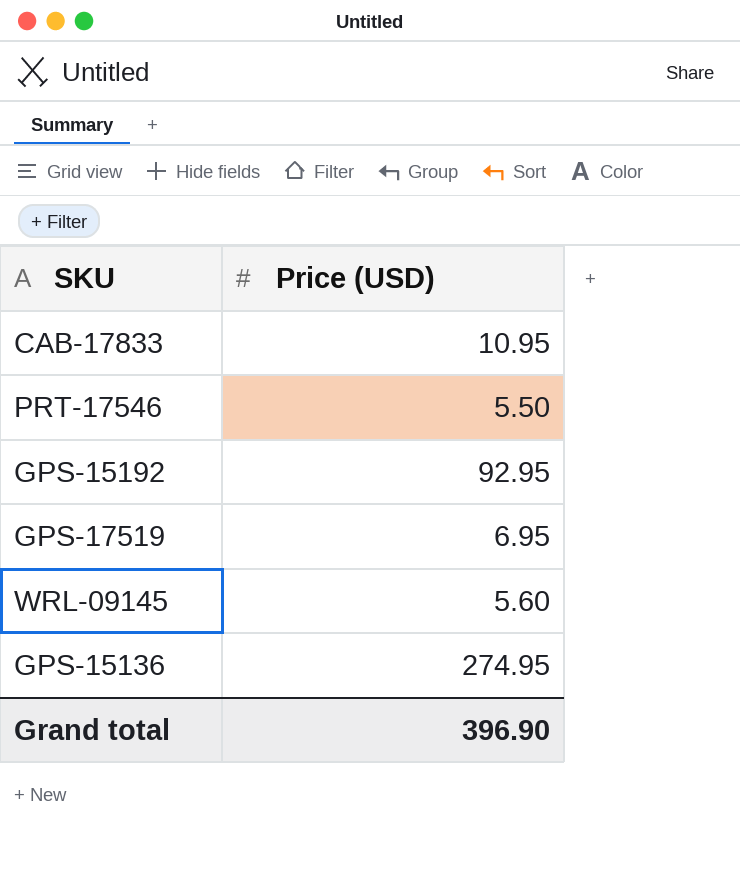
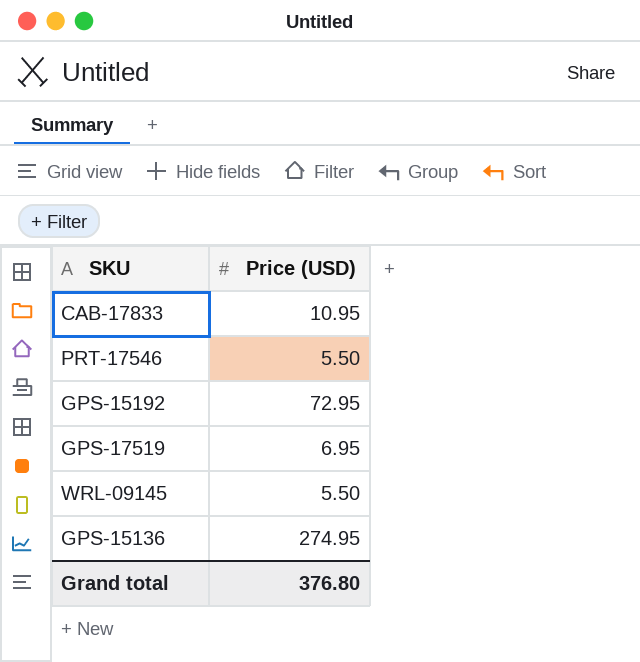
GPS-15192 | Price (USD): 92.95 -> 72.95
WRL-09145 | Price (USD): 5.60 -> 5.50
Grand total | Price (USD): 396.90 -> 376.80

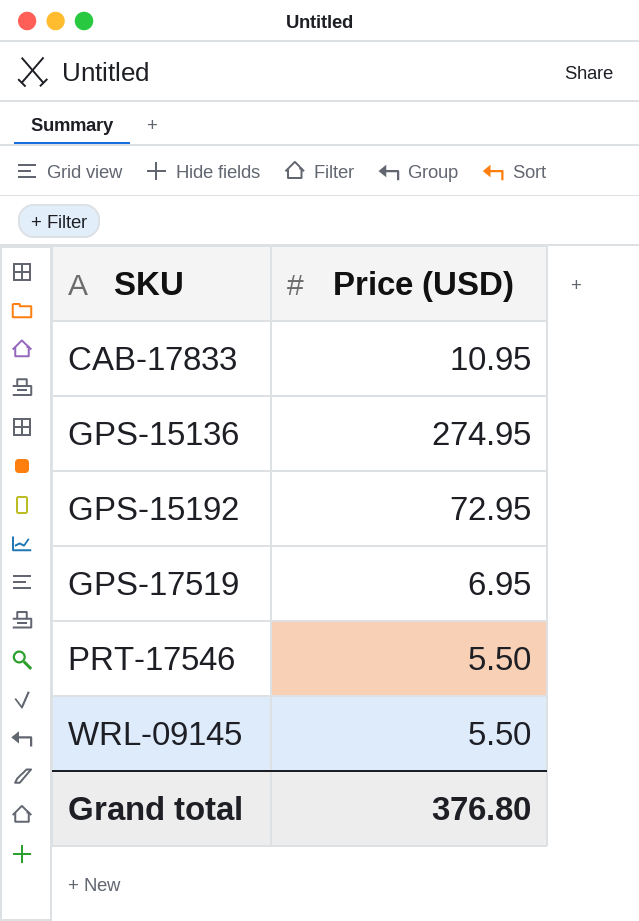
row order: none -> SKU ascending

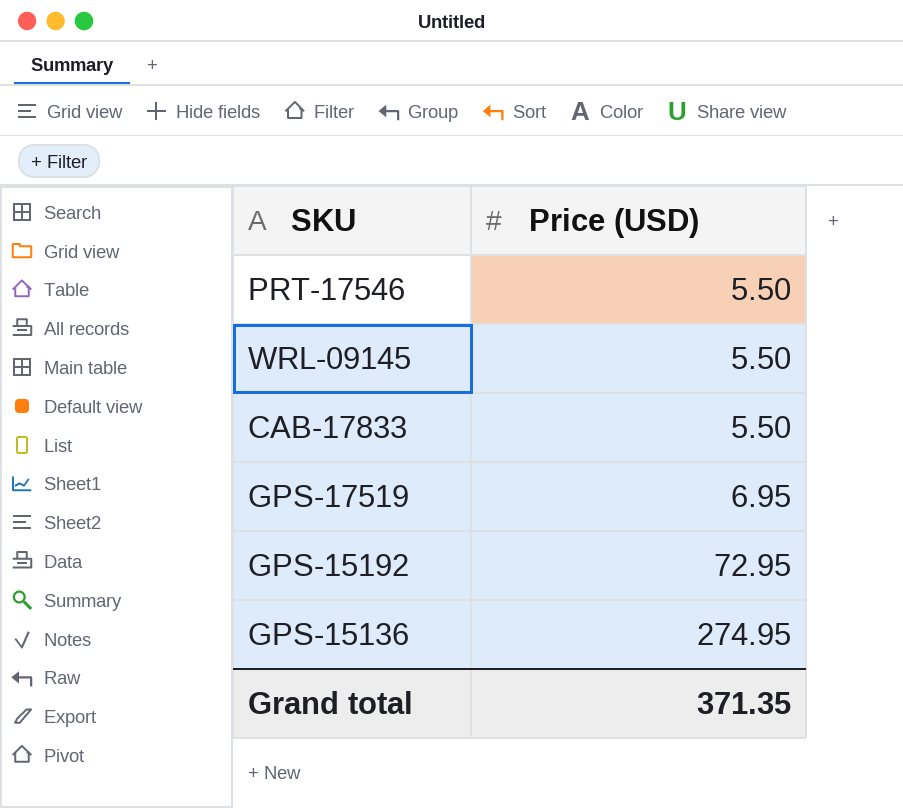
row order: SKU ascending -> Price (USD) ascending
CAB-17833 | Price (USD): 10.95 -> 5.50
Grand total | Price (USD): 376.80 -> 371.35

